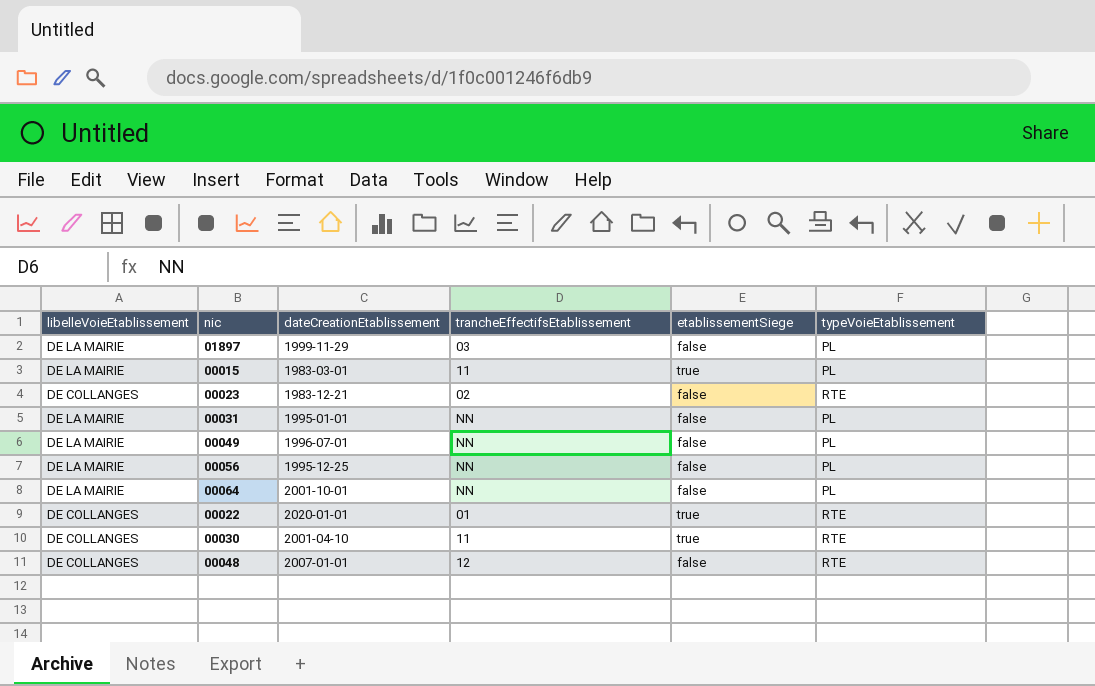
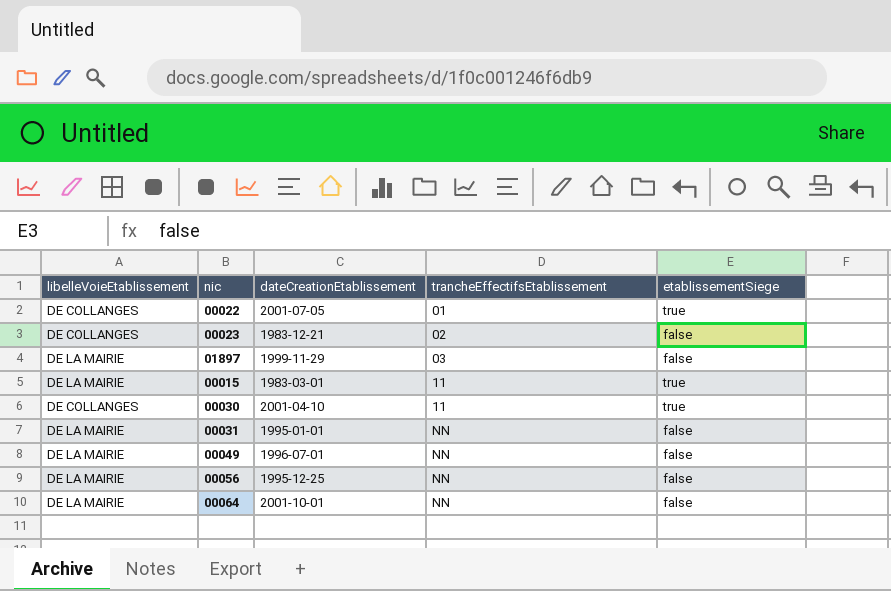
row order: none -> trancheEffectifsEtablissement ascending
column typeVoieEtablissement | position: 6 -> none
row 00048: DE COLLANGES | 2007-01-01 | 12 | false | RTE -> none
00022 | dateCreationEtablissement: 2020-01-01 -> 2001-07-05

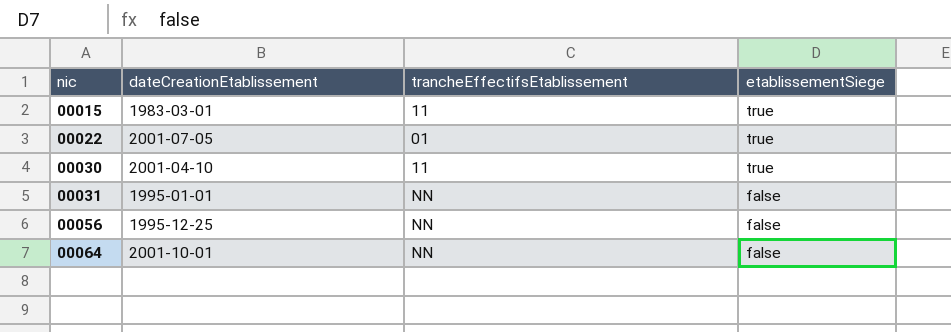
row order: trancheEffectifsEtablissement ascending -> nic ascending
column libelleVoieEtablissement | position: 1 -> none
row 00023: DE COLLANGES | 1983-12-21 | 02 | false -> none
row 01897: DE LA MAIRIE | 1999-11-29 | 03 | false -> none
row 00049: DE LA MAIRIE | 1996-07-01 | NN | false -> none

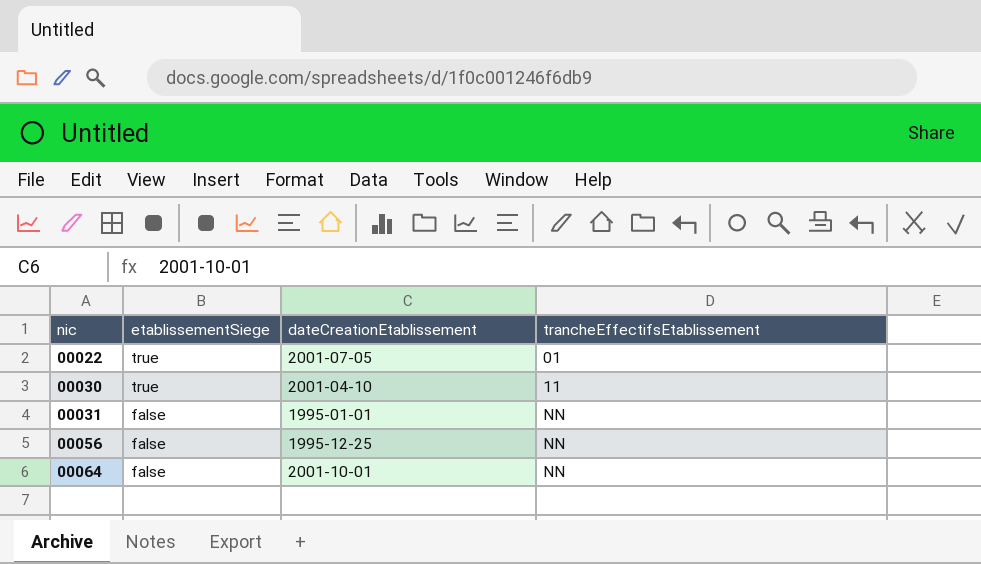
column etablissementSiege | position: 4 -> 2
row 00015: 1983-03-01 | 11 | true -> none

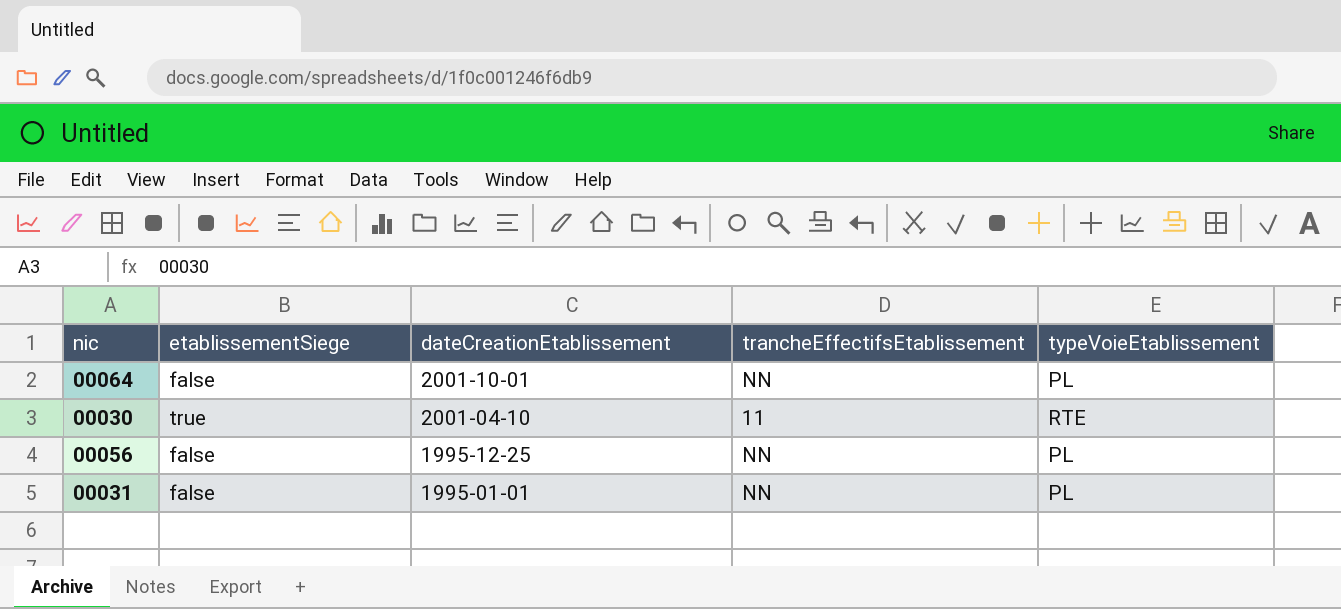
row order: nic ascending -> dateCreationEtablissement descending
column typeVoieEtablissement | position: none -> 5
row 00022: true | 2001-07-05 | 01 -> none

